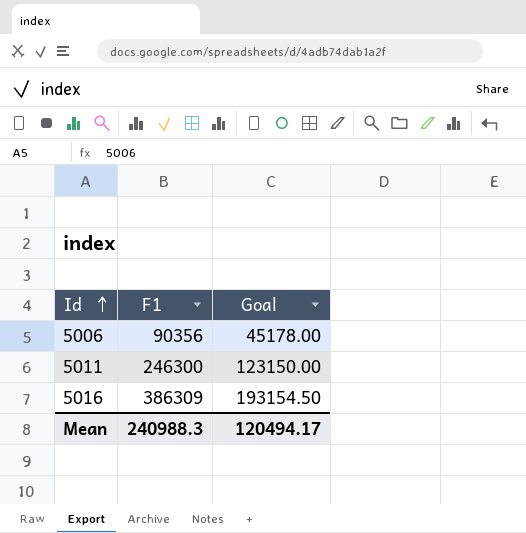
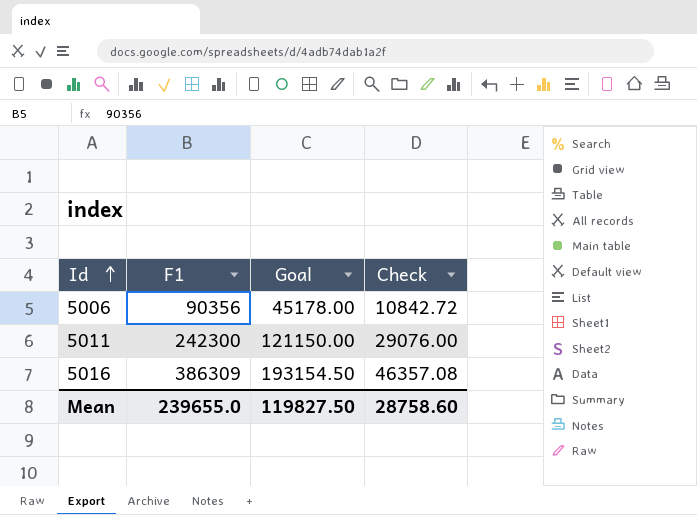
column Check | formula: none -> [F1] * 0.12
5011 | F1: 246300 -> 242300
5011 | Goal: 123150.00 -> 121150.00
Mean | F1: 240988.3 -> 239655.0
Mean | Goal: 120494.17 -> 119827.50

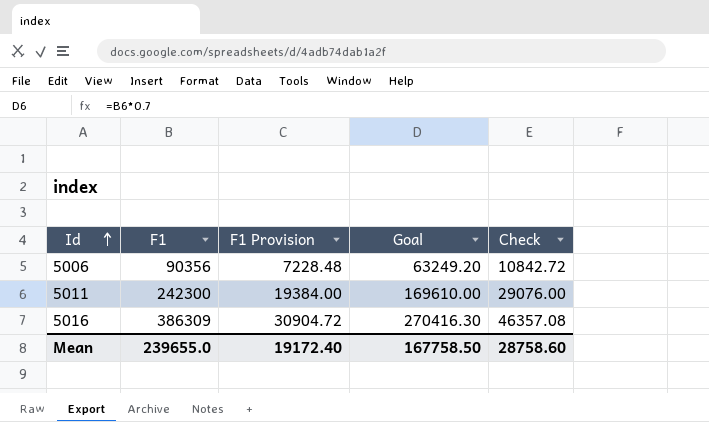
column F1 Provision | formula: none -> [F1] * 0.08
column Goal | formula: [F1] * 0.5 -> [F1] * 0.7
Mean | Goal: 119827.50 -> 167758.50

